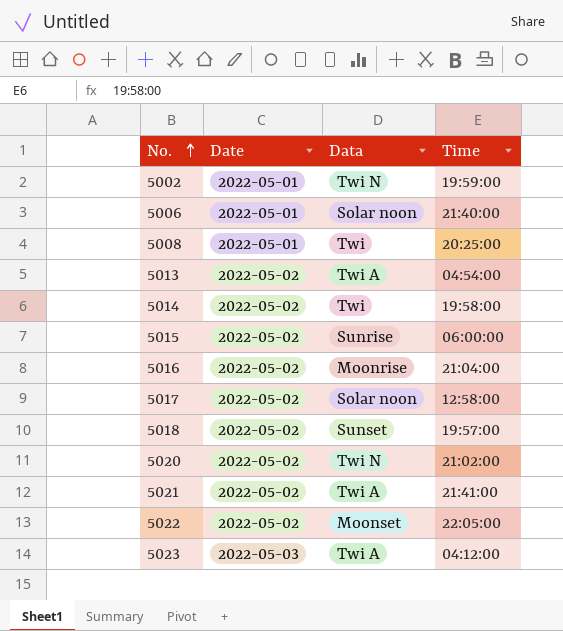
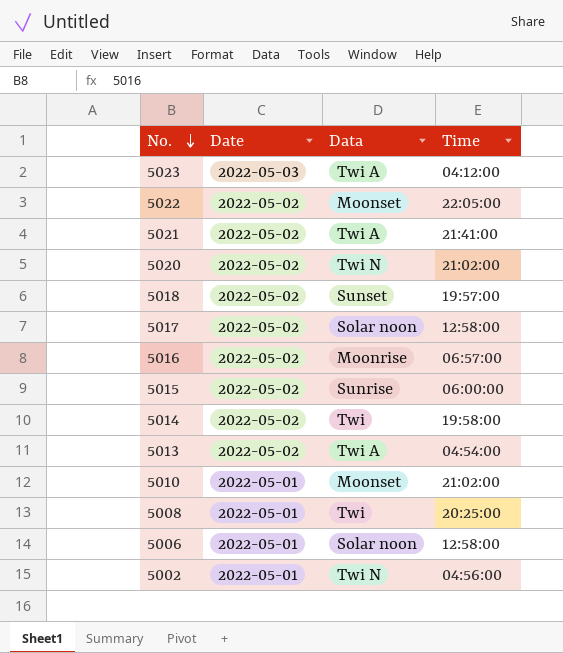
row order: No. ascending -> No. descending
5016 | Time: 21:04:00 -> 06:57:00
row 5010: none -> 2022-05-01 | Moonset | 21:02:00
5006 | Time: 21:40:00 -> 12:58:00
5002 | Time: 19:59:00 -> 04:56:00

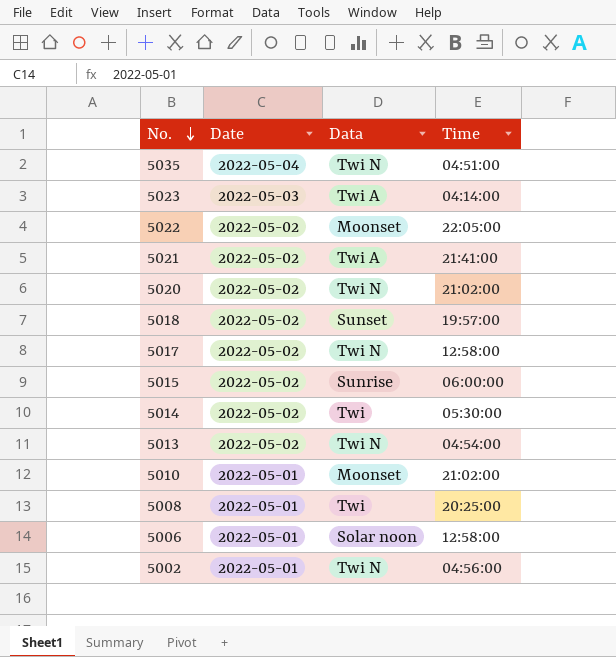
row 5016: 2022-05-02 | Moonrise | 06:57:00 -> none
row 5035: none -> 2022-05-04 | Twi N | 04:51:00
5023 | Time: 04:12:00 -> 04:14:00
5017 | Data: Solar noon -> Twi N
5014 | Time: 19:58:00 -> 05:30:00
5013 | Data: Twi A -> Twi N

